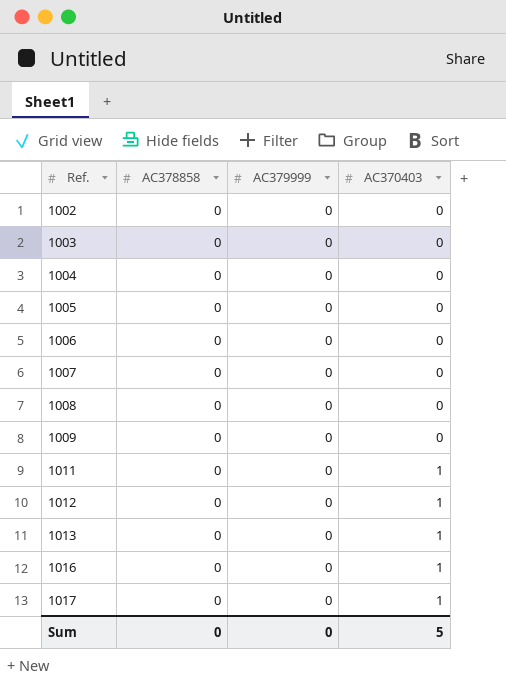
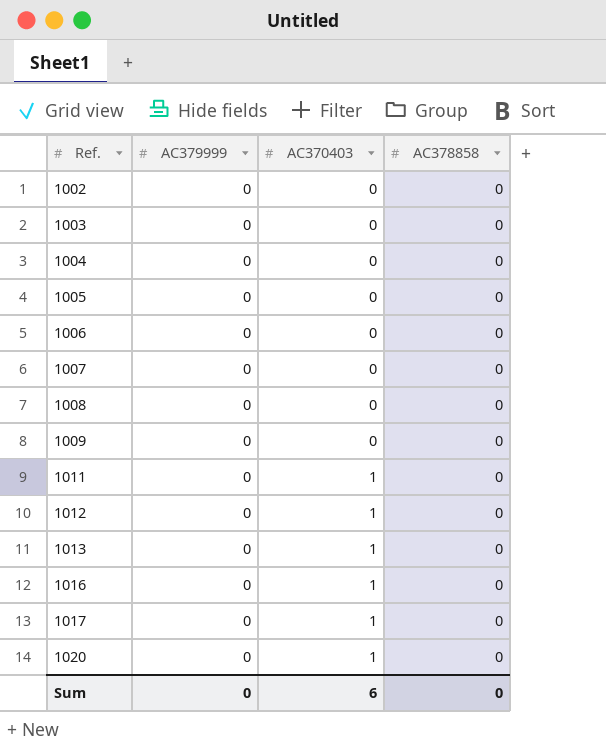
column AC378858 | position: 2 -> 4
row 1020: none -> 0 | 1 | 0
Sum | AC370403: 5 -> 6

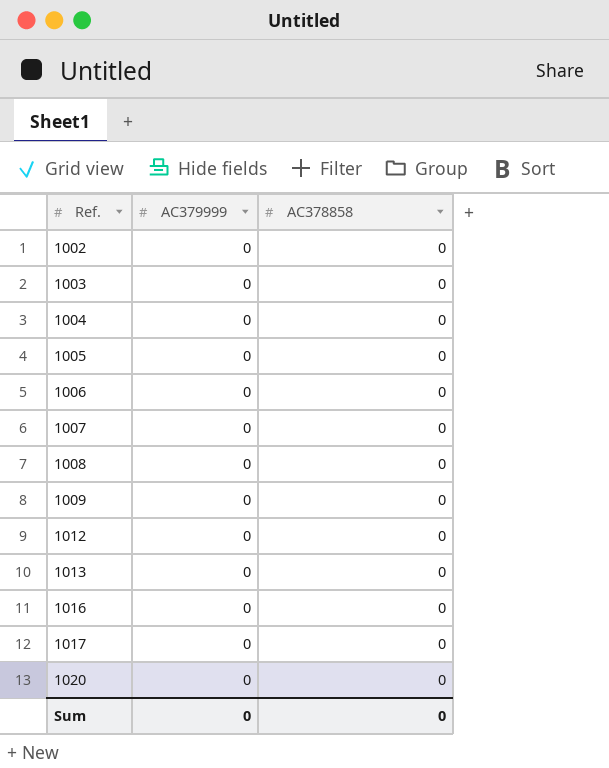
column AC370403 | position: 3 -> none
row 1011: 0 | 1 | 0 -> none

